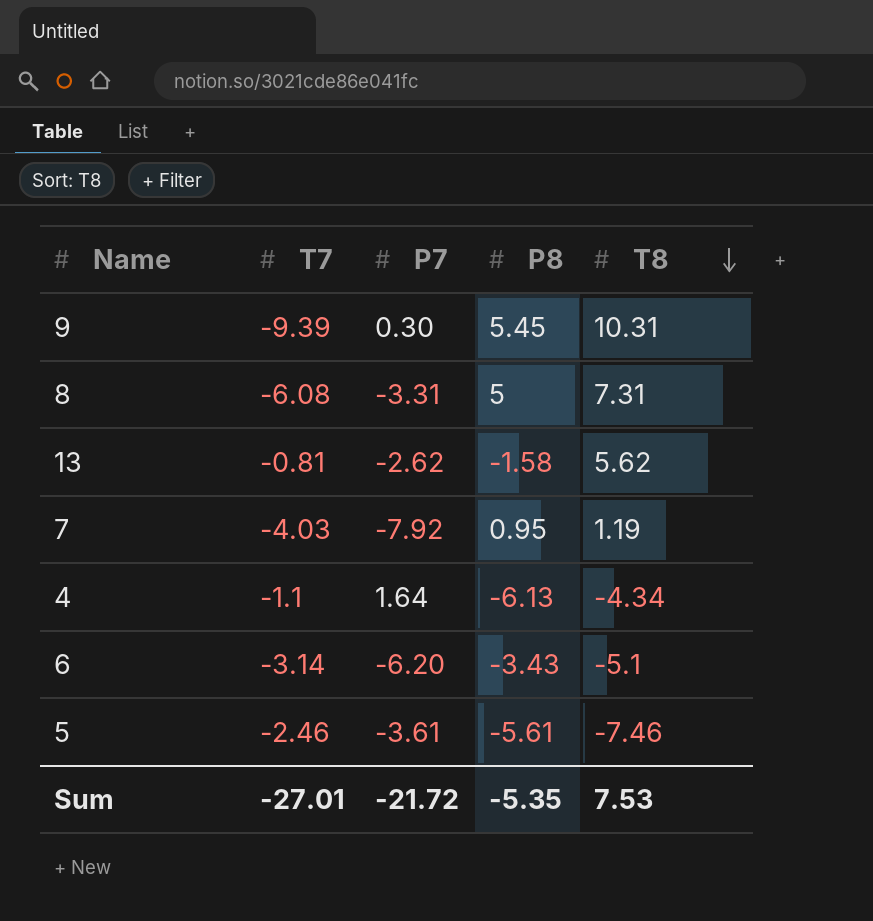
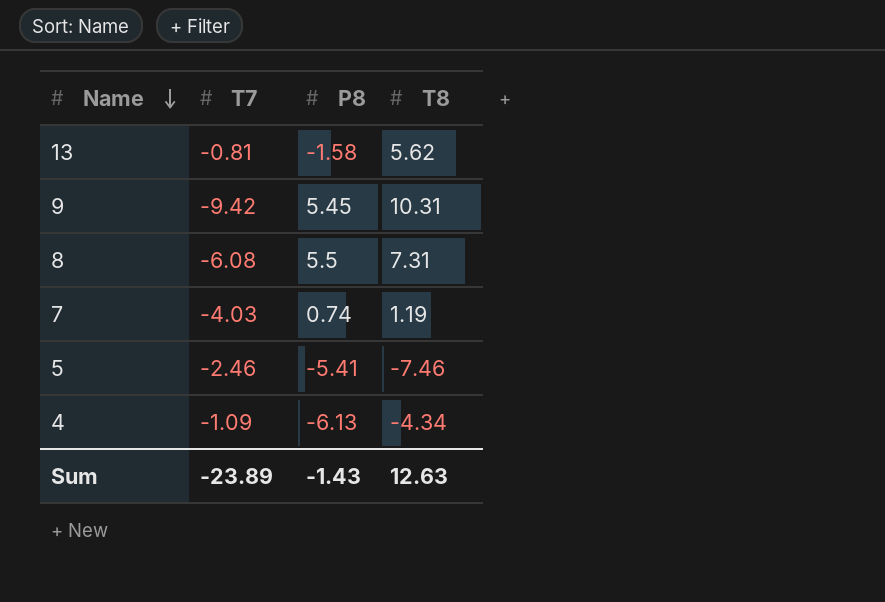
row order: T8 descending -> Name descending
column P7 | position: 3 -> none
row 6: -3.14 | -6.20 | -3.43 | -5.1 -> none
9 | T7: -9.39 -> -9.42
8 | P8: 5 -> 5.5
7 | P8: 0.95 -> 0.74
5 | P8: -5.61 -> -5.41
4 | T7: -1.1 -> -1.09
Sum | T7: -27.01 -> -23.89
Sum | P8: -5.35 -> -1.43
Sum | T8: 7.53 -> 12.63

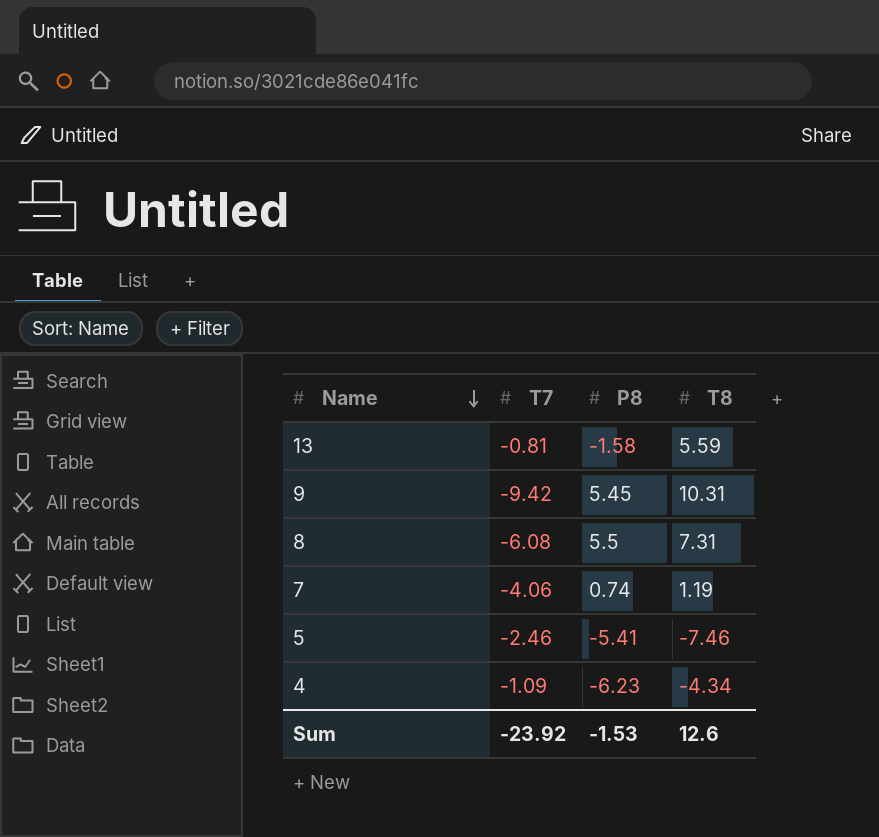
13 | T8: 5.62 -> 5.59
7 | T7: -4.03 -> -4.06
4 | P8: -6.13 -> -6.23
Sum | T7: -23.89 -> -23.92
Sum | P8: -1.43 -> -1.53
Sum | T8: 12.63 -> 12.6

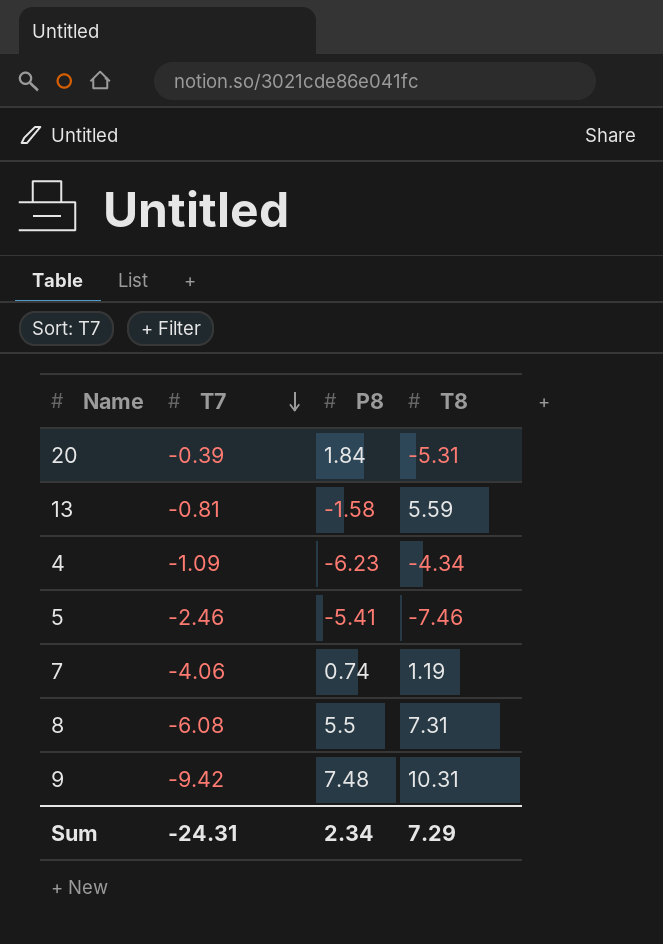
row order: Name descending -> T7 descending
row 20: none -> -0.39 | 1.84 | -5.31
9 | P8: 5.45 -> 7.48
Sum | T7: -23.92 -> -24.31
Sum | P8: -1.53 -> 2.34
Sum | T8: 12.6 -> 7.29

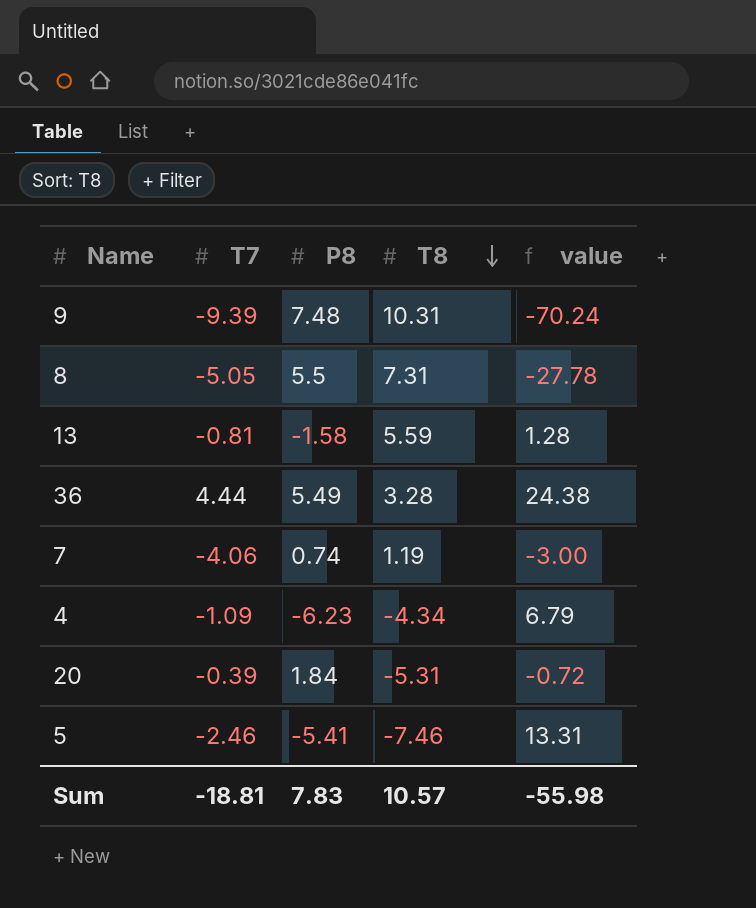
row order: T7 descending -> T8 descending
column value | formula: none -> [T7] * [P8]
9 | T7: -9.42 -> -9.39
8 | T7: -6.08 -> -5.05
row 36: none -> 4.44 | 5.49 | 3.28 | 24.38
Sum | T7: -24.31 -> -18.81
Sum | P8: 2.34 -> 7.83
Sum | T8: 7.29 -> 10.57

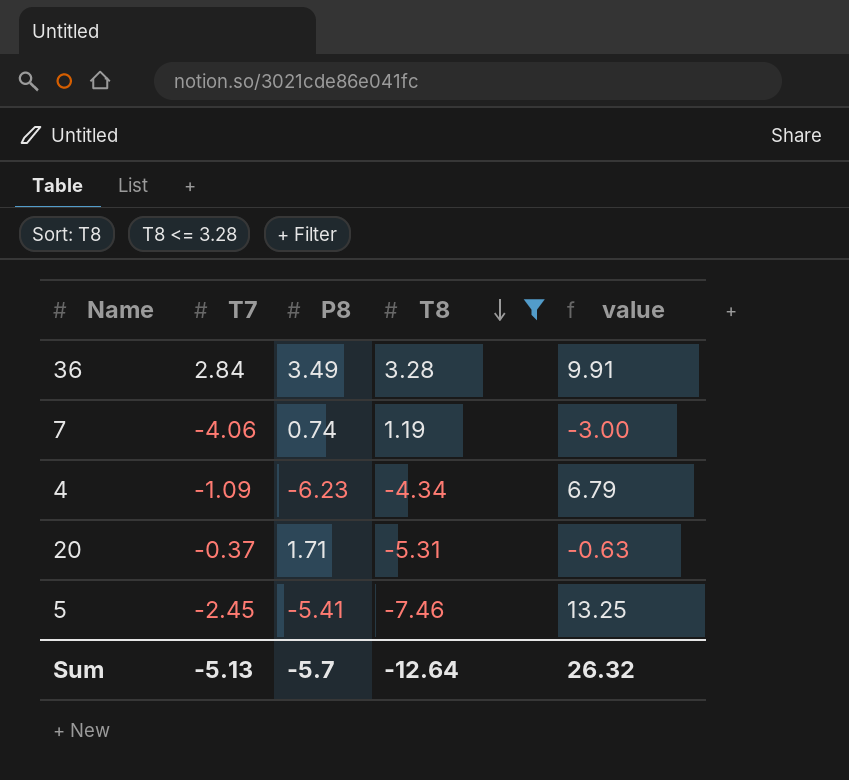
filter: none -> T8 <= 3.28
36 | T7: 4.44 -> 2.84
36 | P8: 5.49 -> 3.49
36 | value: 24.38 -> 9.91
20 | T7: -0.39 -> -0.37
20 | P8: 1.84 -> 1.71
20 | value: -0.72 -> -0.63
5 | T7: -2.46 -> -2.45
5 | value: 13.31 -> 13.25
Sum | T7: -18.81 -> -5.13
Sum | P8: 7.83 -> -5.7
Sum | T8: 10.57 -> -12.64
Sum | value: -55.98 -> 26.32

